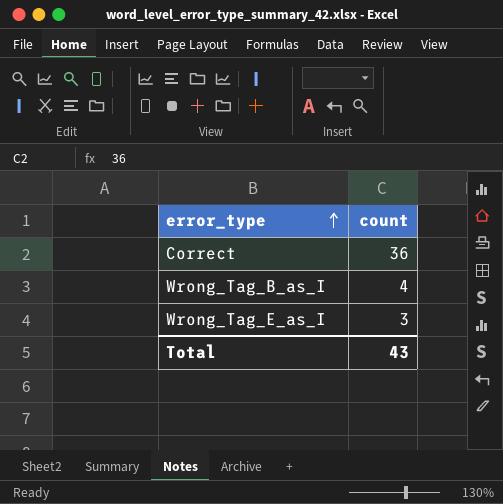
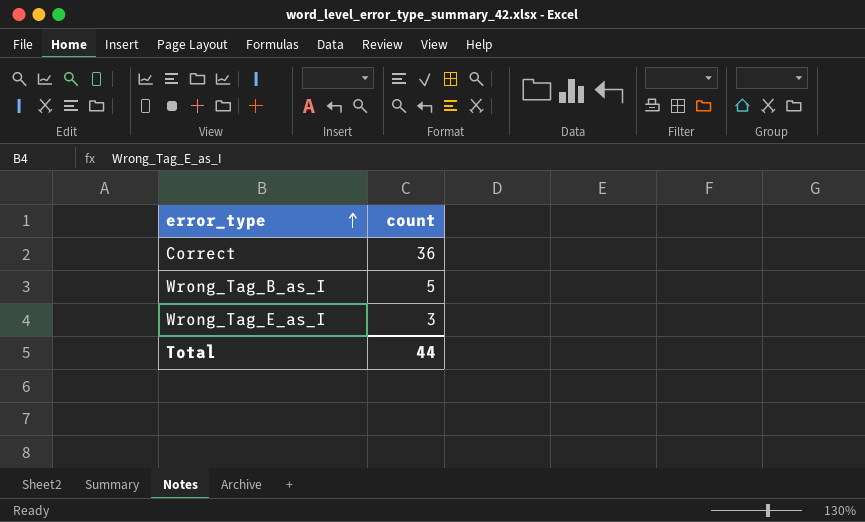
Wrong_Tag_B_as_I | count: 4 -> 5
Total | count: 43 -> 44

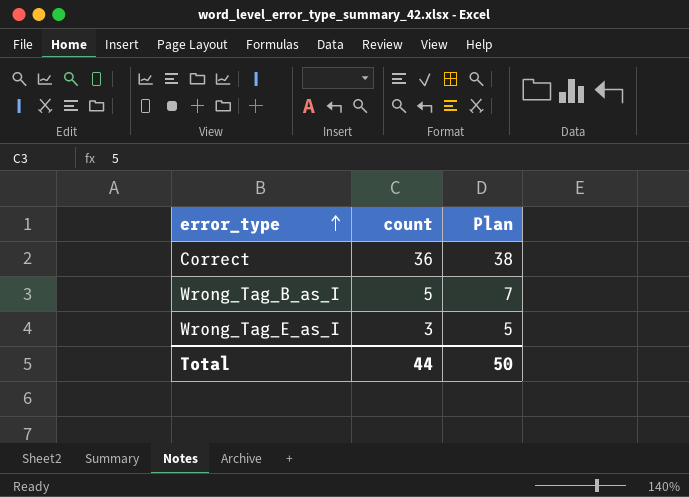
column Plan | formula: none -> [count] + 2

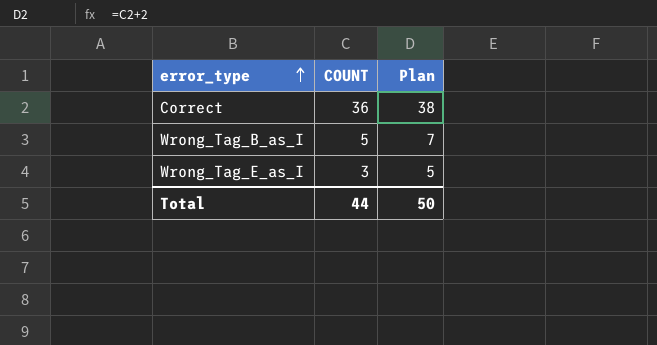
column name: count -> COUNT

